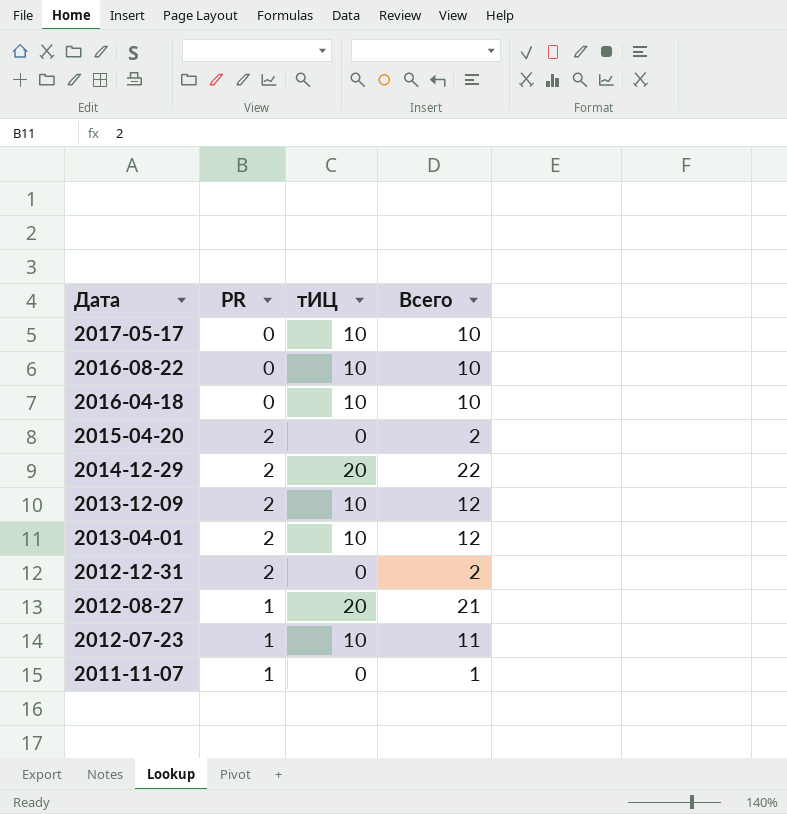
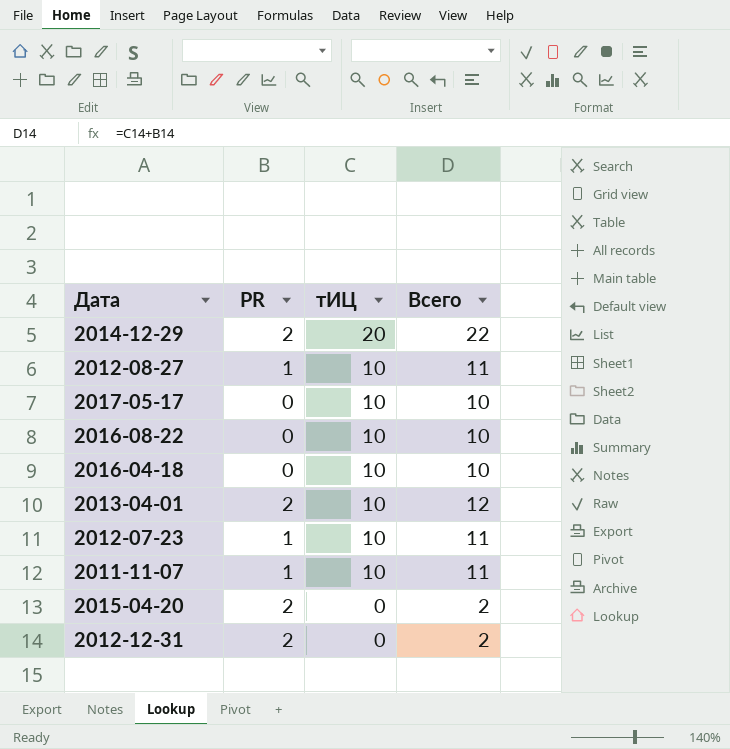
row order: Дата descending -> тИЦ descending
row 2013-12-09: 2 | 10 | 12 -> none
2012-08-27 | тИЦ: 20 -> 10
2012-08-27 | Всего: 21 -> 11
2011-11-07 | тИЦ: 0 -> 10
2011-11-07 | Всего: 1 -> 11

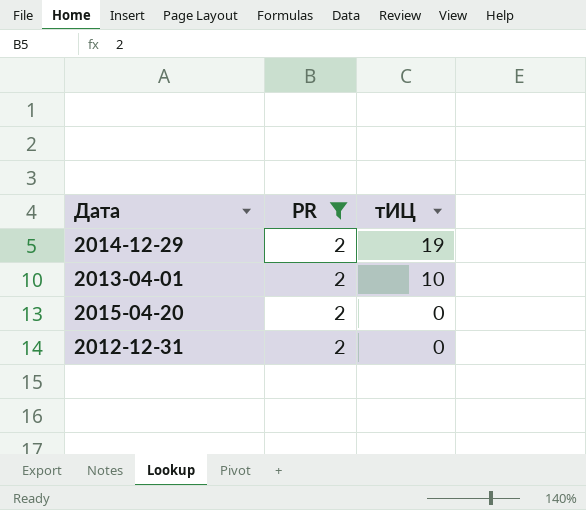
filter: none -> PR = 2
column Всего | formula: [PR] + [тИЦ] -> none
2014-12-29 | тИЦ: 20 -> 19

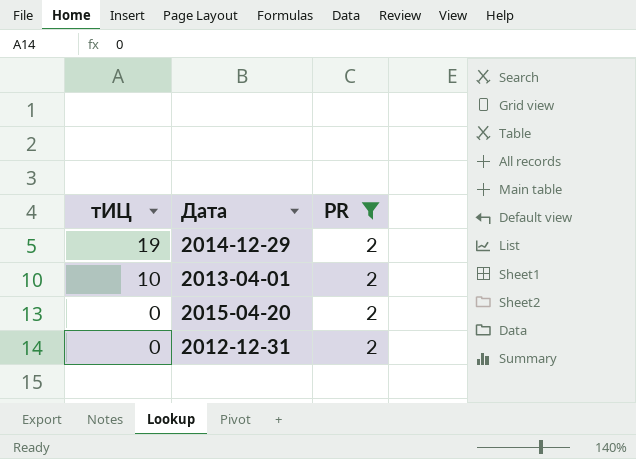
column тИЦ | position: 3 -> 1

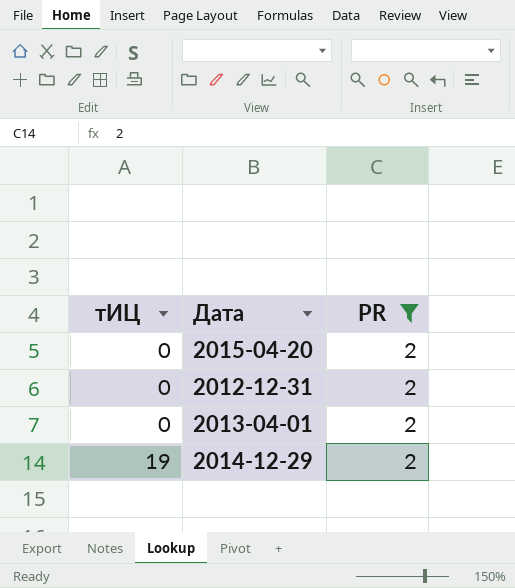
row order: тИЦ descending -> тИЦ ascending
2013-04-01 | тИЦ: 10 -> 0

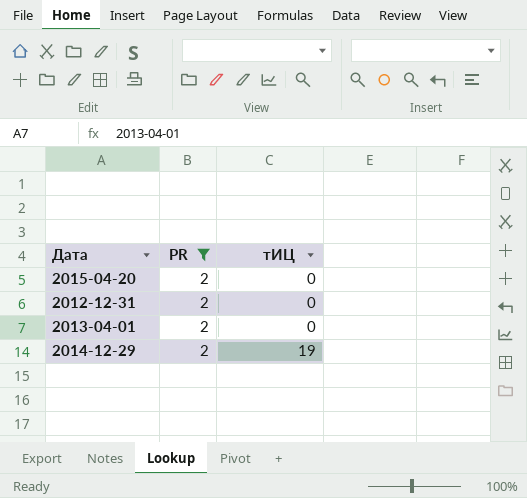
column тИЦ | position: 1 -> 3

